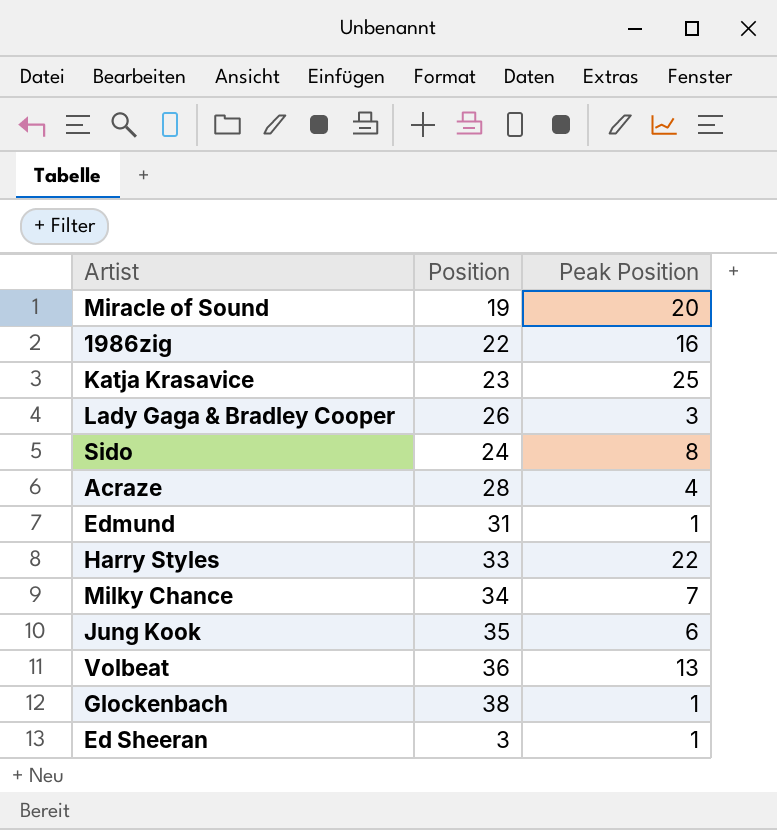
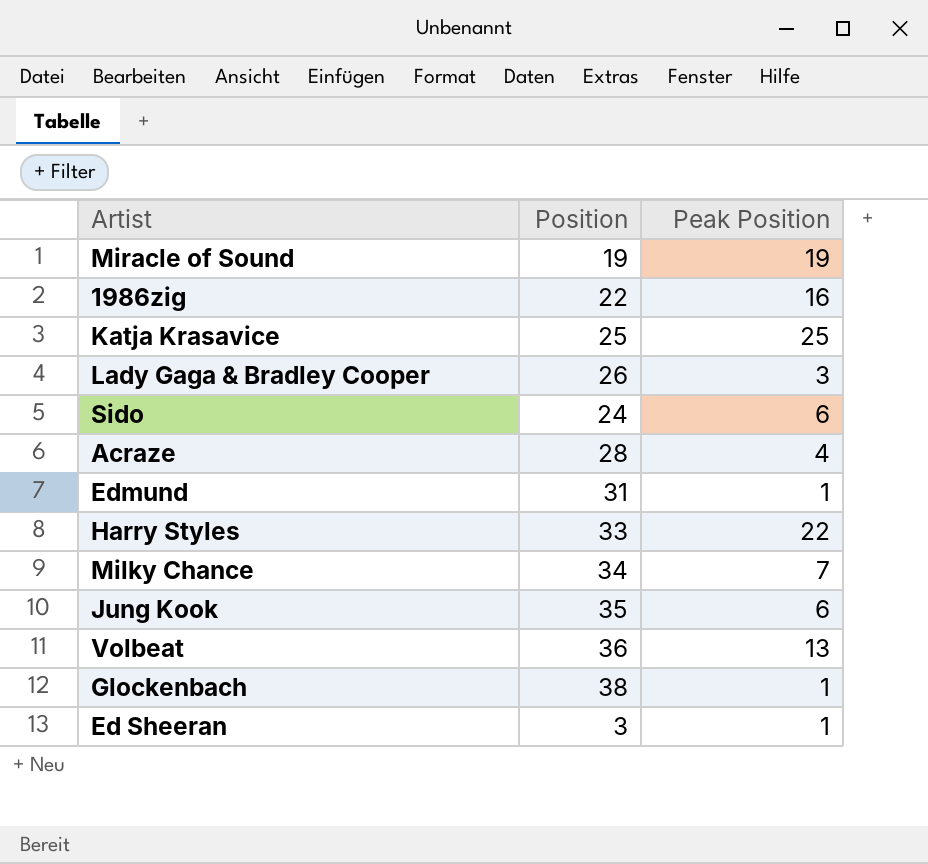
Miracle of Sound | Peak Position: 20 -> 19
Katja Krasavice | Position: 23 -> 25
Sido | Peak Position: 8 -> 6

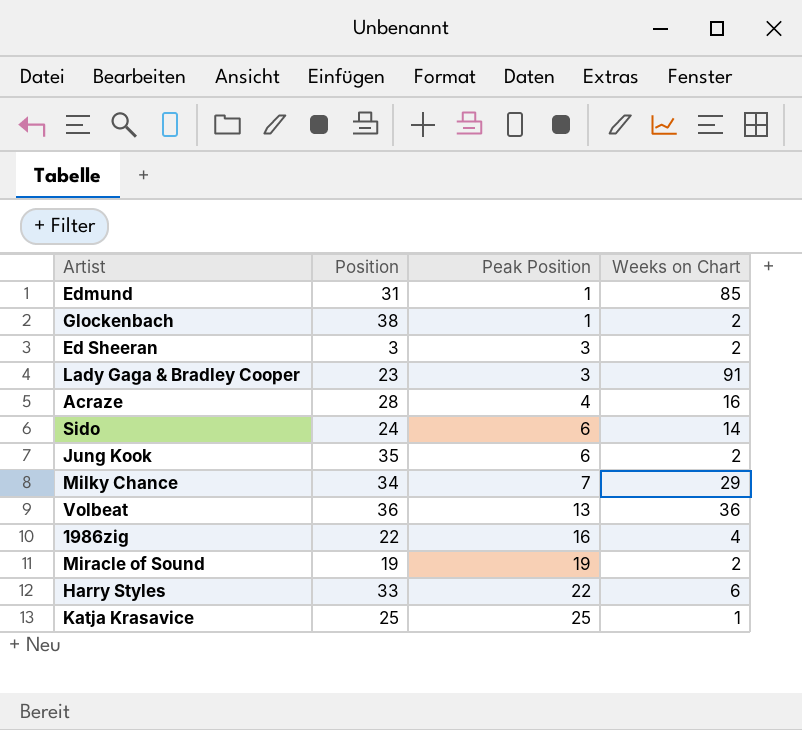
row order: none -> Peak Position ascending
column Weeks on Chart | position: none -> 4
Ed Sheeran | Peak Position: 1 -> 3
Lady Gaga & Bradley Cooper | Position: 26 -> 23

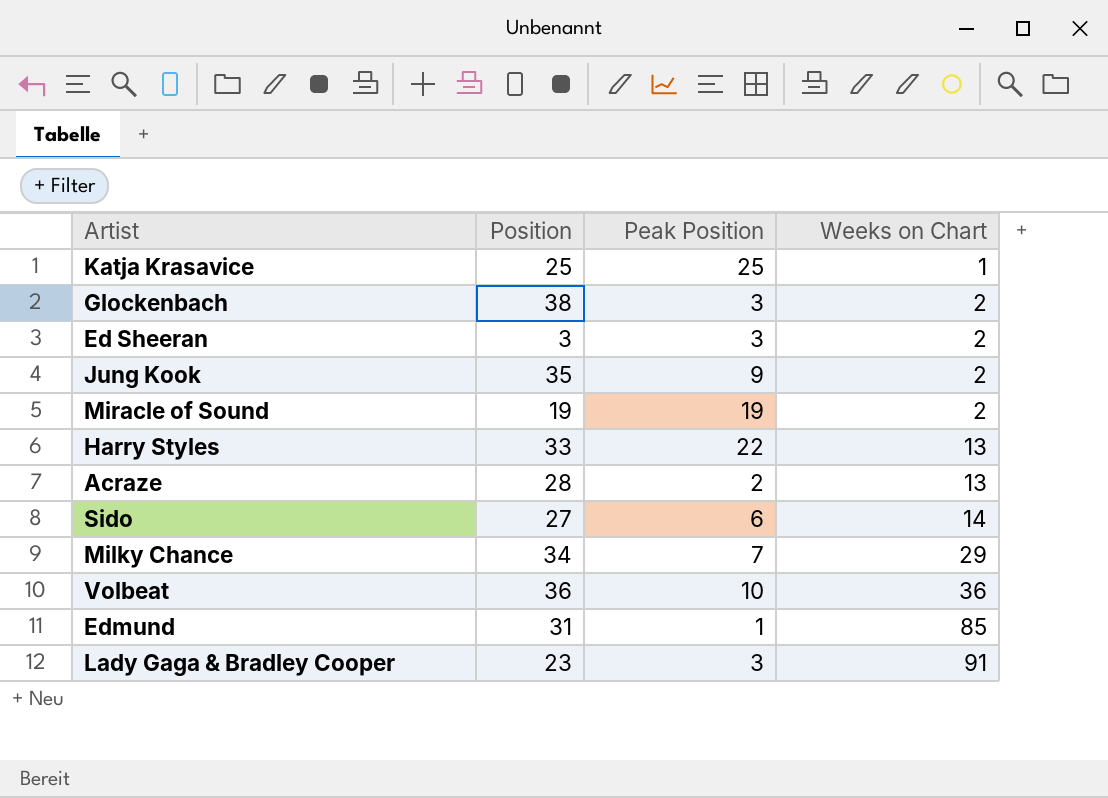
row order: Peak Position ascending -> Weeks on Chart ascending
row 1986zig: 22 | 16 | 4 -> none
Glockenbach | Peak Position: 1 -> 3
Jung Kook | Peak Position: 6 -> 9
Harry Styles | Weeks on Chart: 6 -> 13
Acraze | Peak Position: 4 -> 2
Acraze | Weeks on Chart: 16 -> 13
Sido | Position: 24 -> 27
Volbeat | Peak Position: 13 -> 10

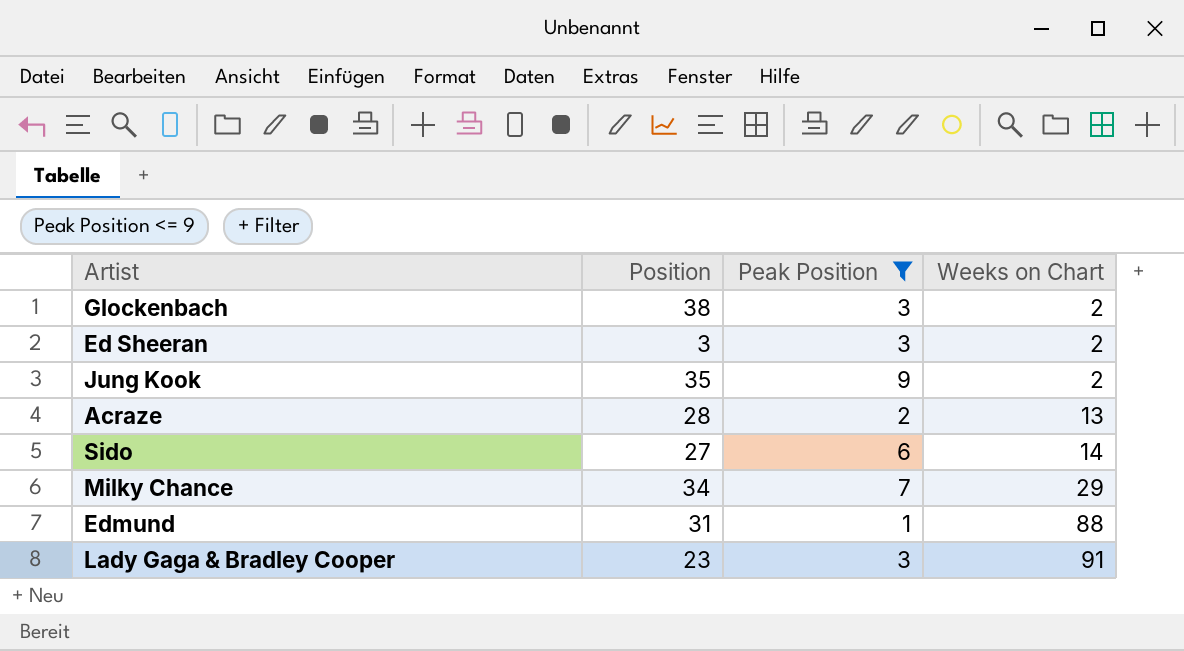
filter: none -> Peak Position <= 9
Edmund | Weeks on Chart: 85 -> 88

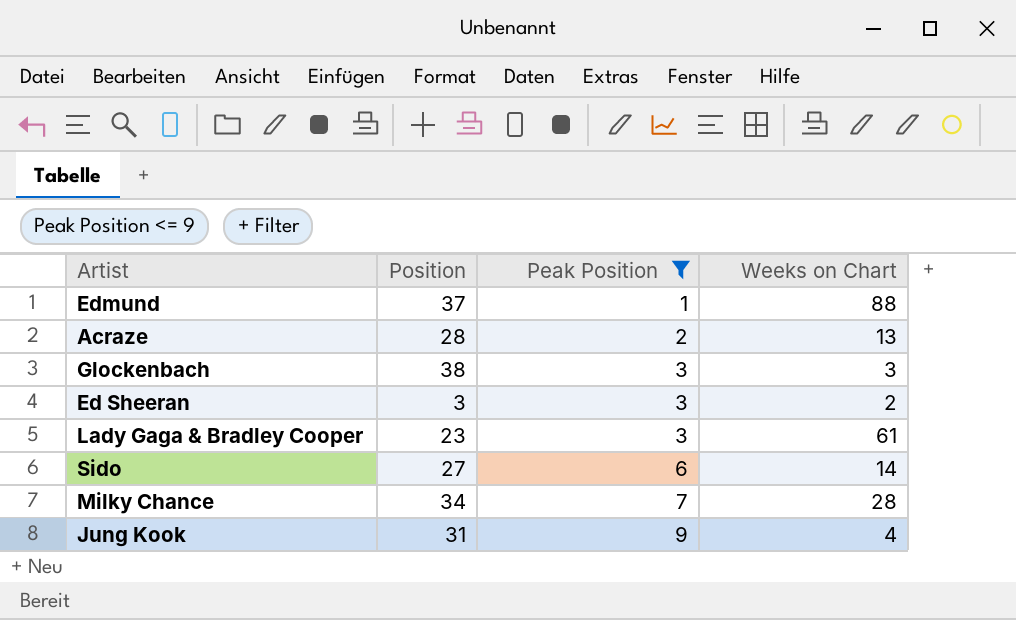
row order: Weeks on Chart ascending -> Peak Position ascending
Edmund | Position: 31 -> 37
Glockenbach | Weeks on Chart: 2 -> 3
Lady Gaga & Bradley Cooper | Weeks on Chart: 91 -> 61
Milky Chance | Weeks on Chart: 29 -> 28
Jung Kook | Position: 35 -> 31
Jung Kook | Weeks on Chart: 2 -> 4

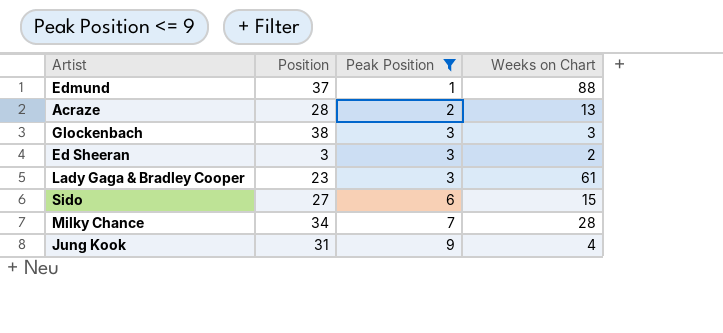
Sido | Weeks on Chart: 14 -> 15

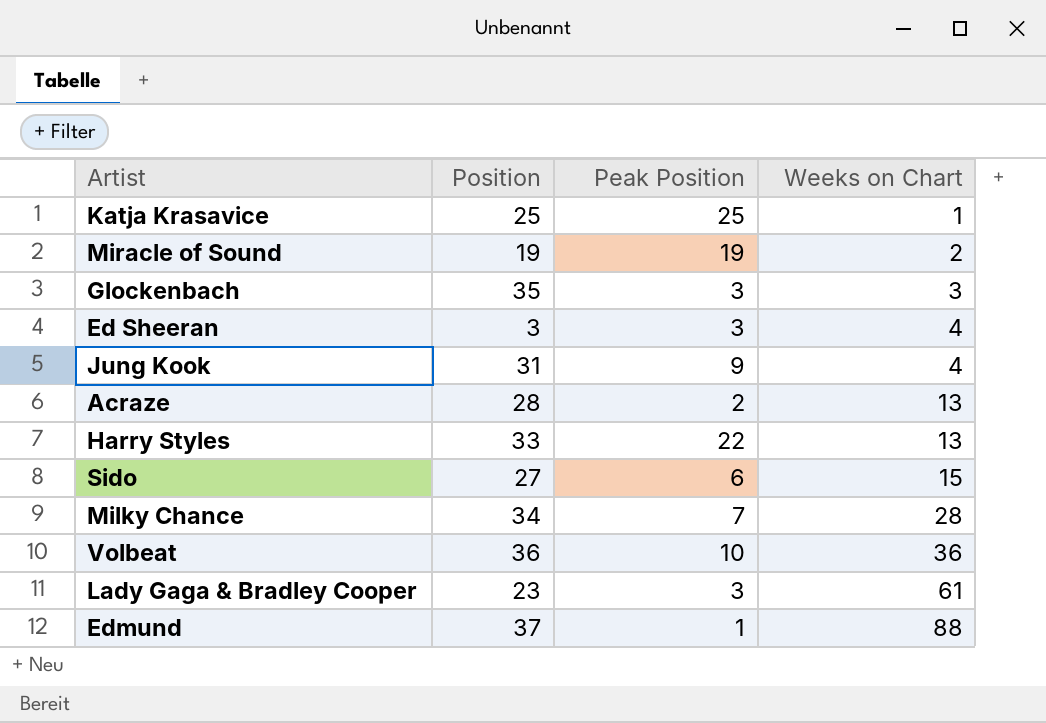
filter: Peak Position <= 9 -> none
row order: Peak Position ascending -> Weeks on Chart ascending
Glockenbach | Position: 38 -> 35
Ed Sheeran | Weeks on Chart: 2 -> 4

